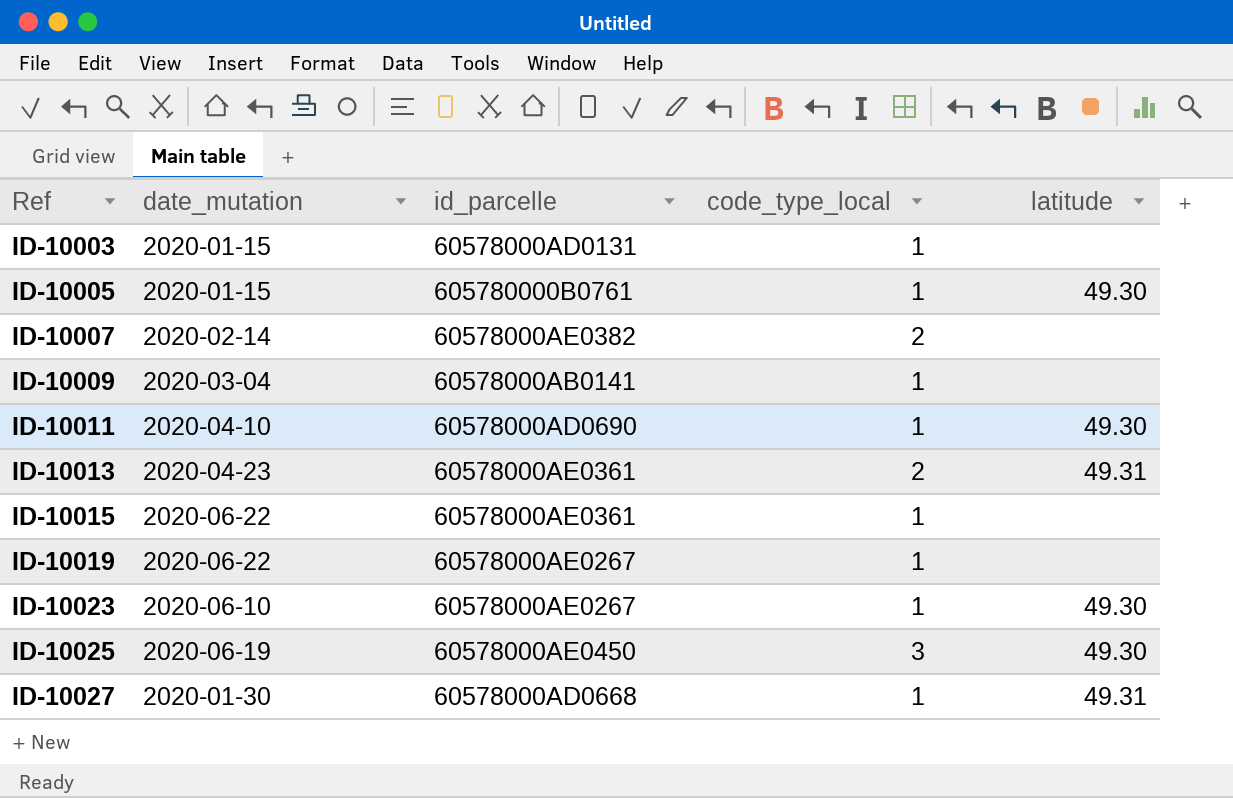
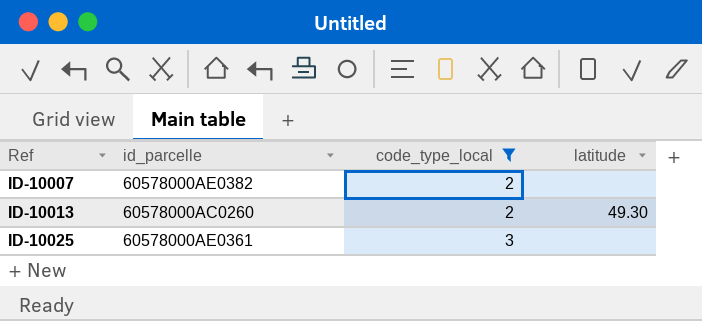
filter: none -> code_type_local != 1
column date_mutation | position: 2 -> none
ID-10013 | id_parcelle: 60578000AE0361 -> 60578000AC0260
ID-10013 | latitude: 49.31 -> 49.30
ID-10025 | id_parcelle: 60578000AE0450 -> 60578000AE0361
ID-10025 | latitude: 49.30 -> none

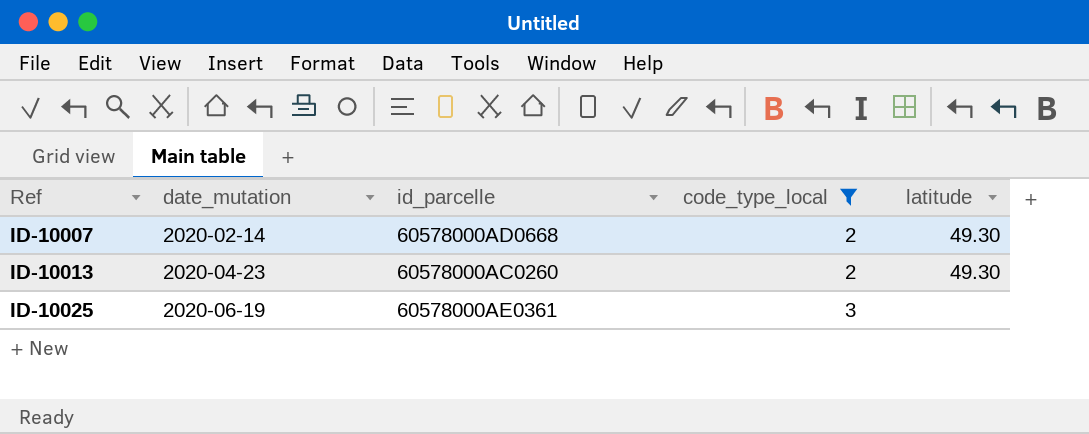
column date_mutation | position: none -> 2
ID-10007 | id_parcelle: 60578000AE0382 -> 60578000AD0668
ID-10007 | latitude: none -> 49.30

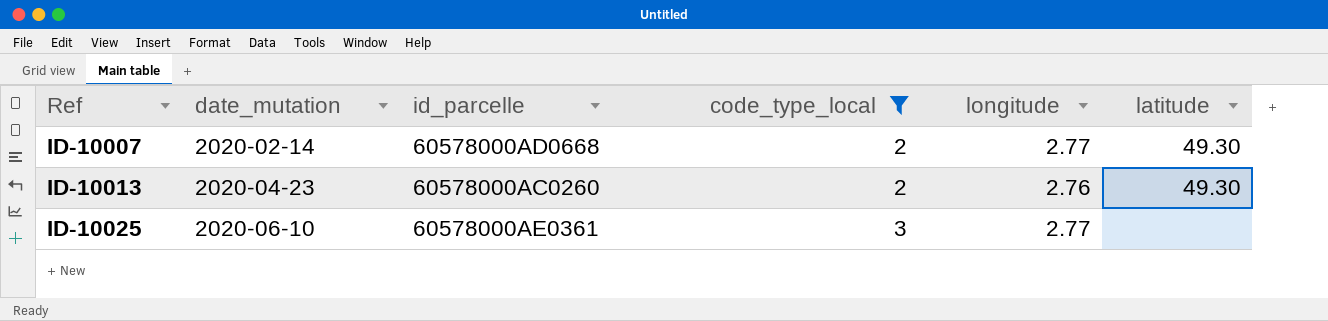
column longitude | position: none -> 5
ID-10025 | date_mutation: 2020-06-19 -> 2020-06-10

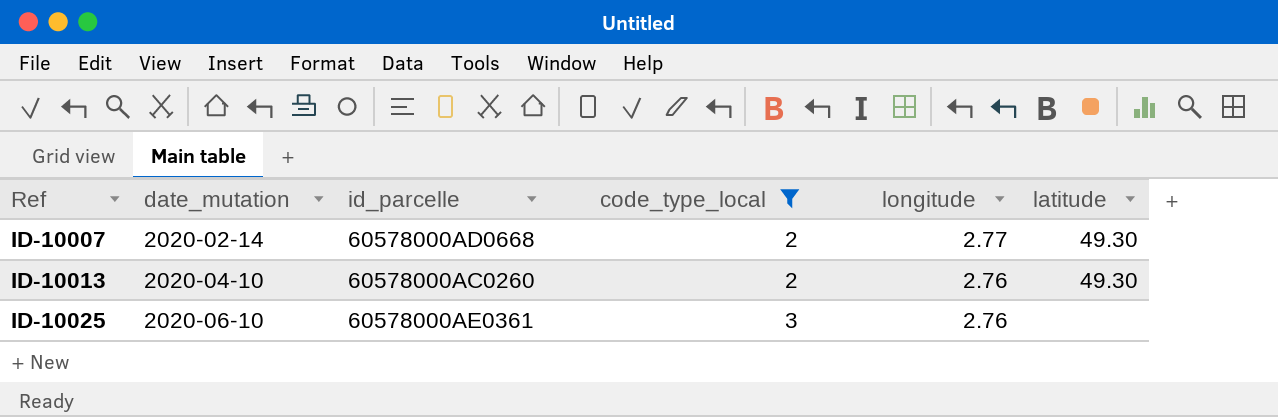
ID-10013 | date_mutation: 2020-04-23 -> 2020-04-10
ID-10025 | longitude: 2.77 -> 2.76

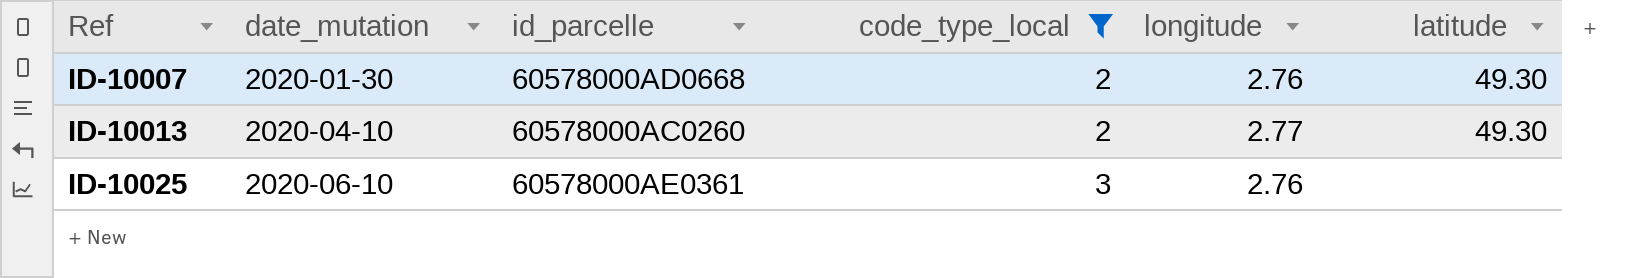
ID-10007 | date_mutation: 2020-02-14 -> 2020-01-30
ID-10007 | longitude: 2.77 -> 2.76
ID-10013 | longitude: 2.76 -> 2.77

